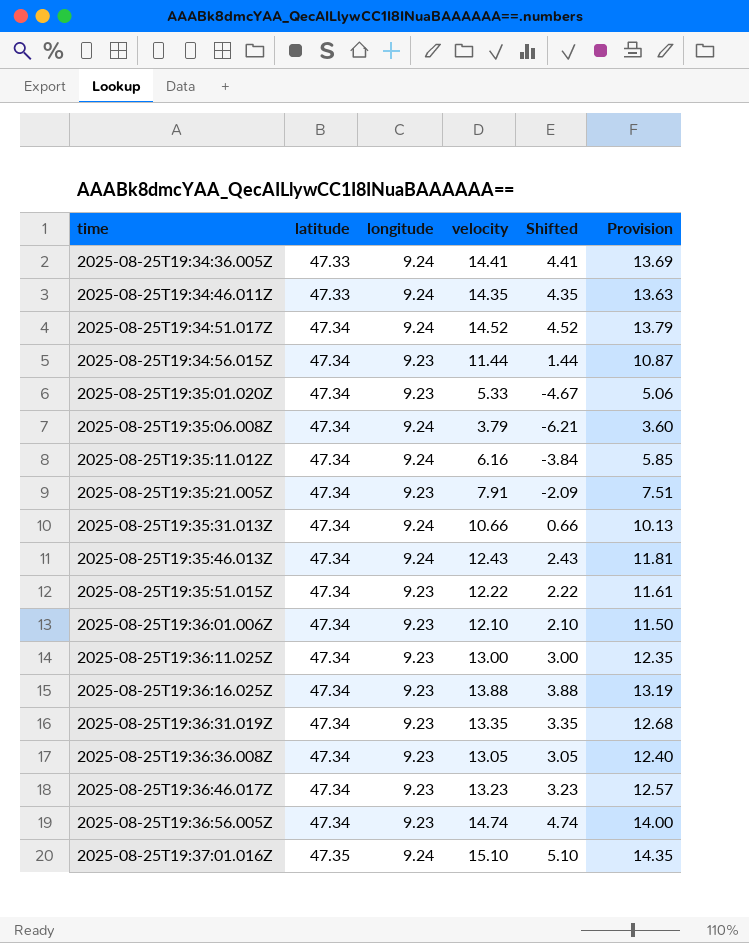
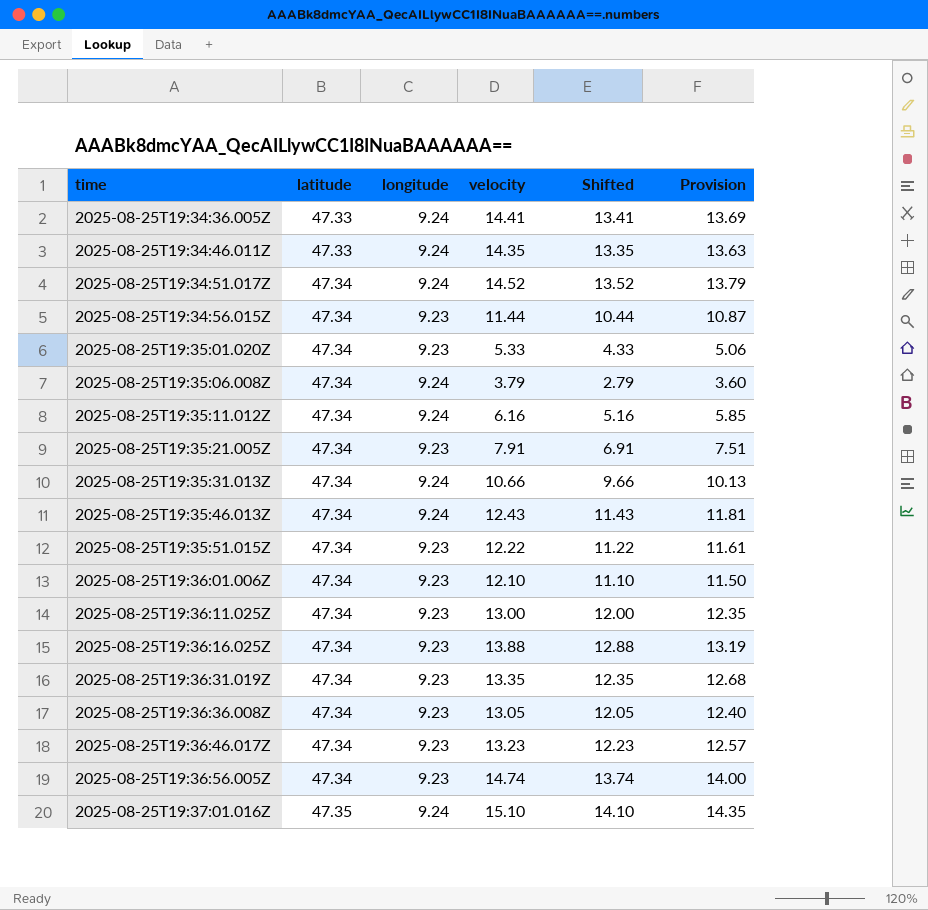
column Shifted | formula: [velocity] - 10 -> [velocity] - 1

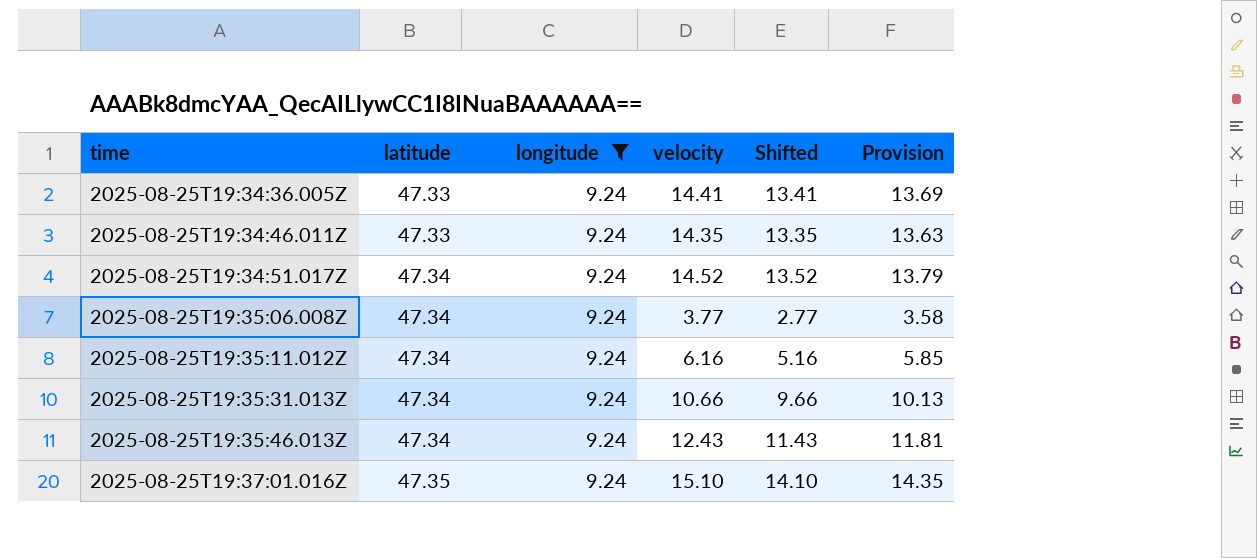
filter: none -> longitude = 9.24
2025-08-25T19:35:06.008Z | velocity: 3.79 -> 3.77
2025-08-25T19:35:06.008Z | Shifted: 2.79 -> 2.77
2025-08-25T19:35:06.008Z | Provision: 3.60 -> 3.58

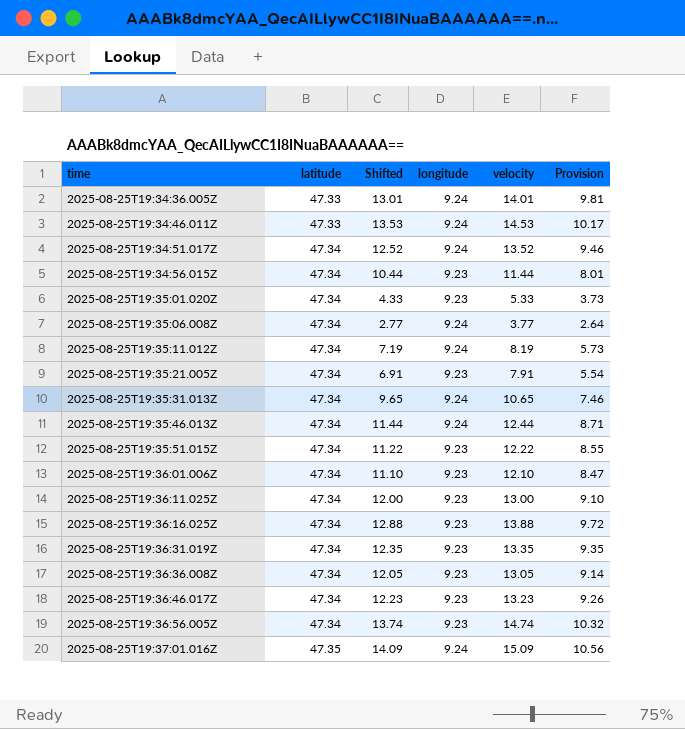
filter: longitude = 9.24 -> none
column Shifted | position: 5 -> 3
column Provision | formula: [velocity] * 0.95 -> [velocity] * 0.7
2025-08-25T19:34:36.005Z | Shifted: 13.41 -> 13.01
2025-08-25T19:34:36.005Z | velocity: 14.41 -> 14.01
2025-08-25T19:34:46.011Z | Shifted: 13.35 -> 13.53
2025-08-25T19:34:46.011Z | velocity: 14.35 -> 14.53
2025-08-25T19:34:51.017Z | Shifted: 13.52 -> 12.52
2025-08-25T19:34:51.017Z | velocity: 14.52 -> 13.52
2025-08-25T19:35:11.012Z | Shifted: 5.16 -> 7.19
2025-08-25T19:35:11.012Z | velocity: 6.16 -> 8.19
2025-08-25T19:35:31.013Z | Shifted: 9.66 -> 9.65
2025-08-25T19:35:31.013Z | velocity: 10.66 -> 10.65
2025-08-25T19:35:46.013Z | Shifted: 11.43 -> 11.44
2025-08-25T19:35:46.013Z | velocity: 12.43 -> 12.44
2025-08-25T19:37:01.016Z | Shifted: 14.10 -> 14.09
2025-08-25T19:37:01.016Z | velocity: 15.10 -> 15.09

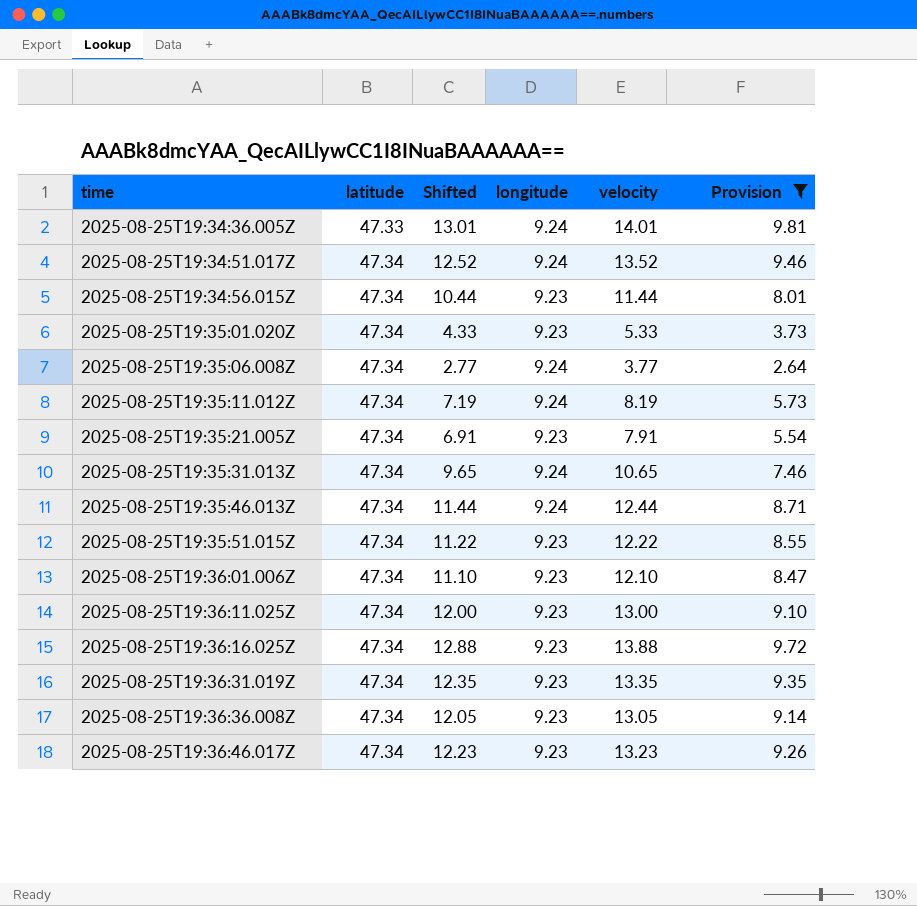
filter: none -> Provision <= 9.81

